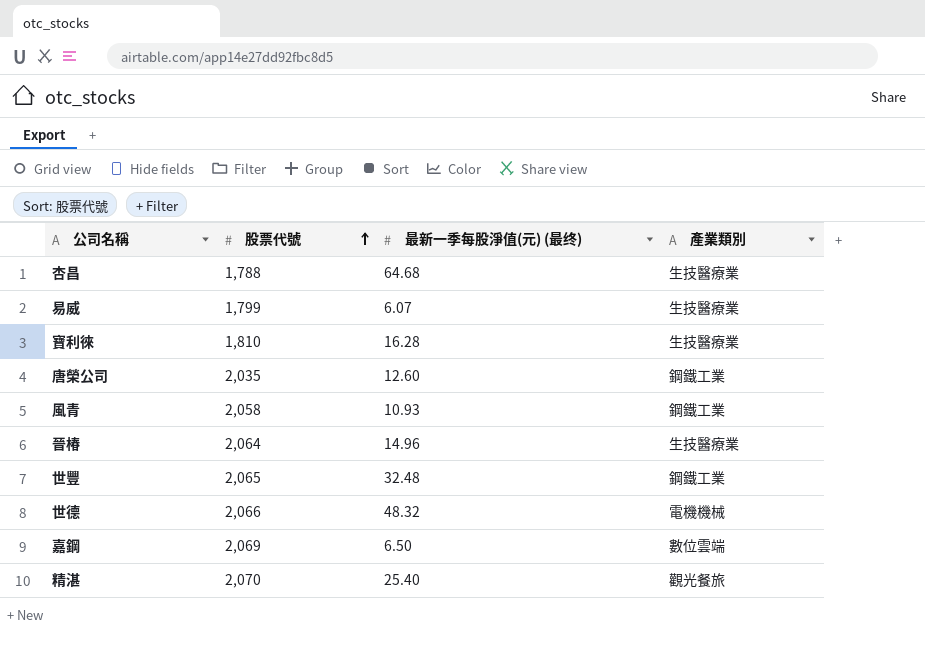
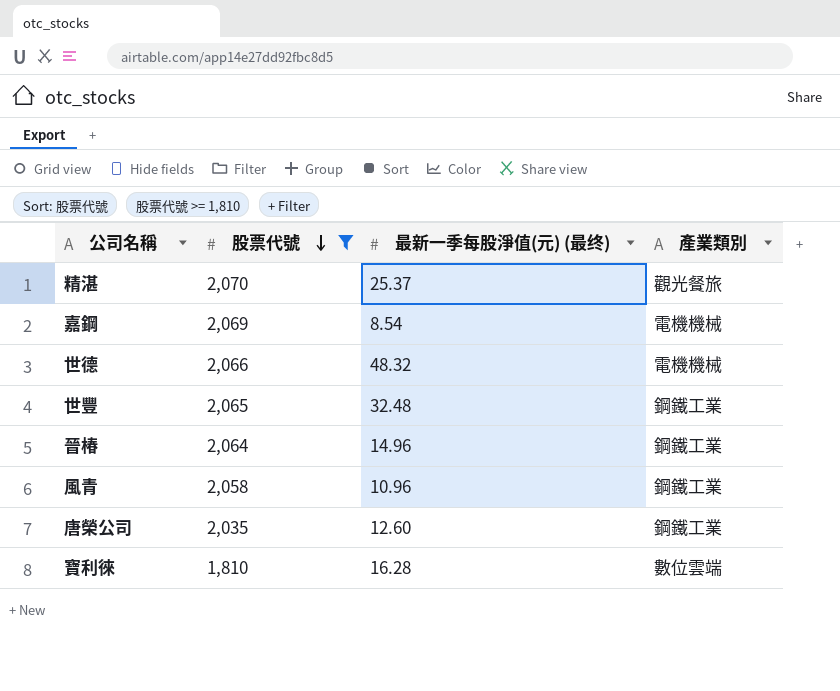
filter: none -> 股票代號 >= 1,810
row order: 股票代號 ascending -> 股票代號 descending
精湛 | 最新一季每股淨值(元) (最终): 25.40 -> 25.37
嘉鋼 | 最新一季每股淨值(元) (最终): 6.50 -> 8.54
嘉鋼 | 產業類別: 數位雲端 -> 電機機械
晉椿 | 產業類別: 生技醫療業 -> 鋼鐵工業
風青 | 最新一季每股淨值(元) (最终): 10.93 -> 10.96
寶利徠 | 產業類別: 生技醫療業 -> 數位雲端

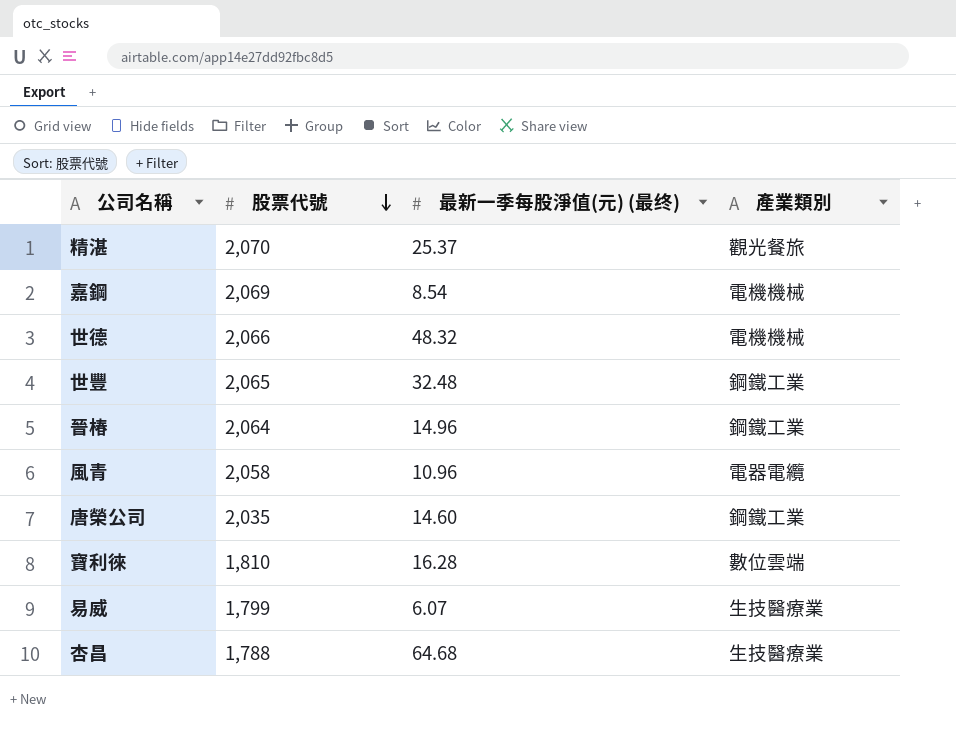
filter: 股票代號 >= 1,810 -> none
風青 | 產業類別: 鋼鐵工業 -> 電器電纜
唐榮公司 | 最新一季每股淨值(元) (最终): 12.60 -> 14.60

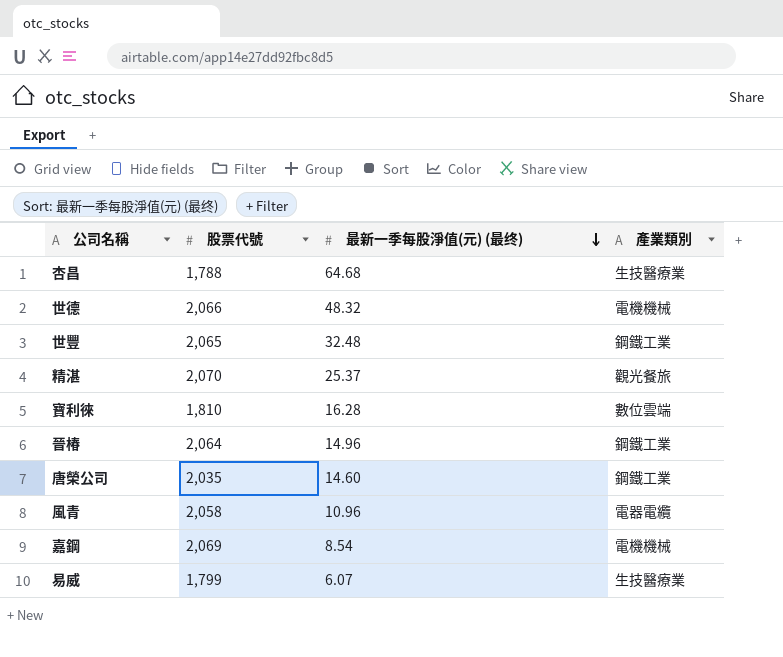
row order: 股票代號 descending -> 最新一季每股淨值(元) (最终) descending

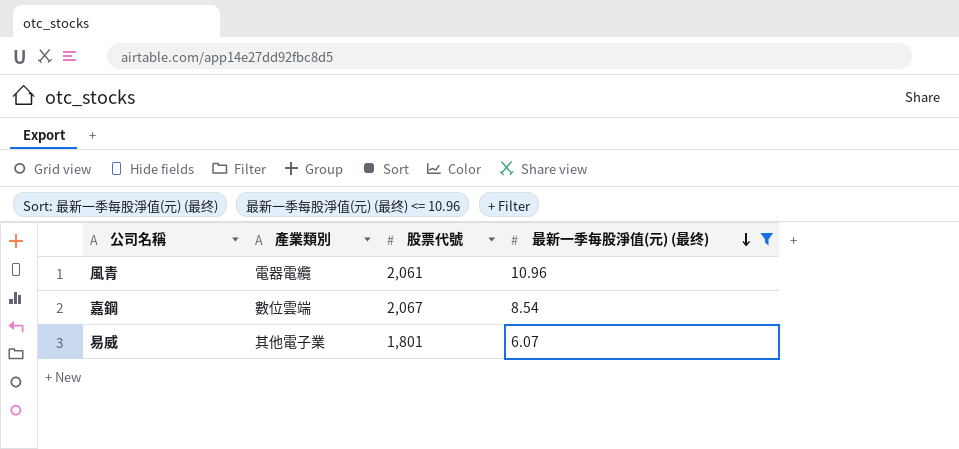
filter: none -> 最新一季每股淨值(元) (最终) <= 10.96
column 產業類別 | position: 4 -> 2
風青 | 股票代號: 2,058 -> 2,061
嘉鋼 | 產業類別: 電機機械 -> 數位雲端
嘉鋼 | 股票代號: 2,069 -> 2,067
易威 | 產業類別: 生技醫療業 -> 其他電子業
易威 | 股票代號: 1,799 -> 1,801

